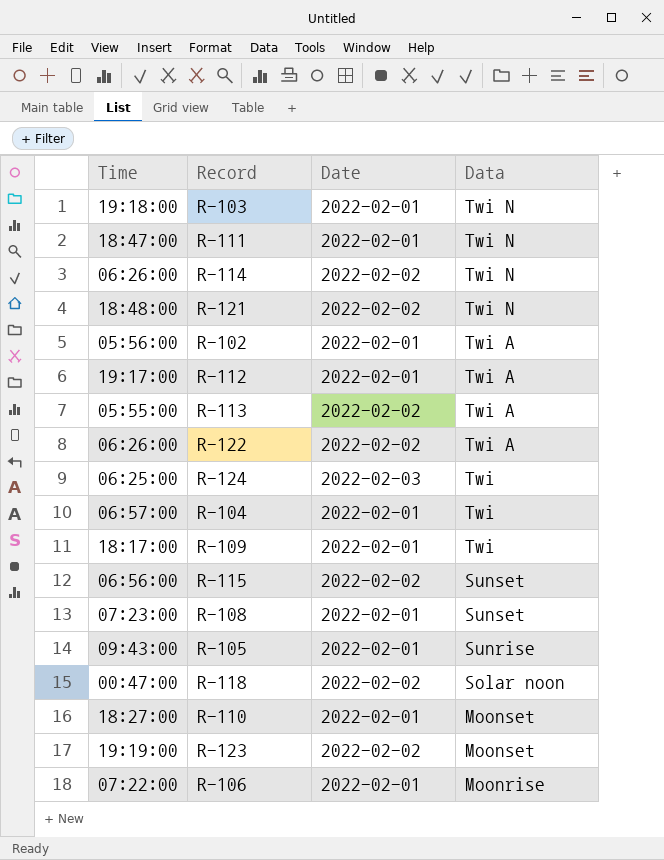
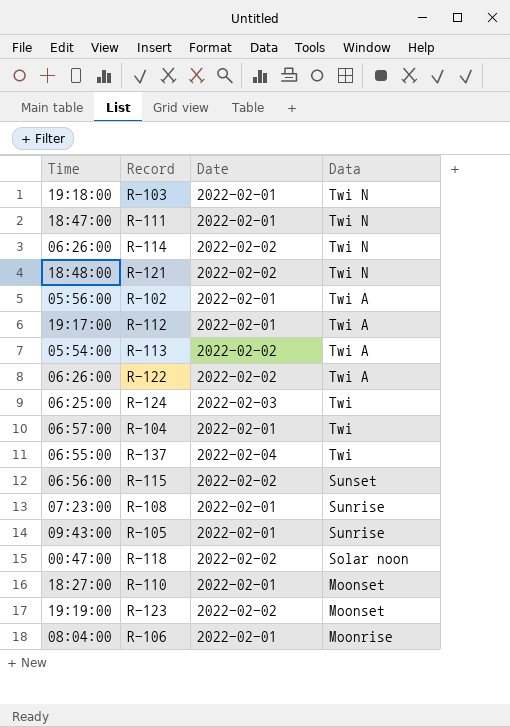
row R-109: 18:17:00 | 2022-02-01 | Twi -> none
R-113 | Time: 05:55:00 -> 05:54:00
row R-137: none -> 06:55:00 | 2022-02-04 | Twi
R-108 | Data: Sunset -> Sunrise
R-106 | Time: 07:22:00 -> 08:04:00

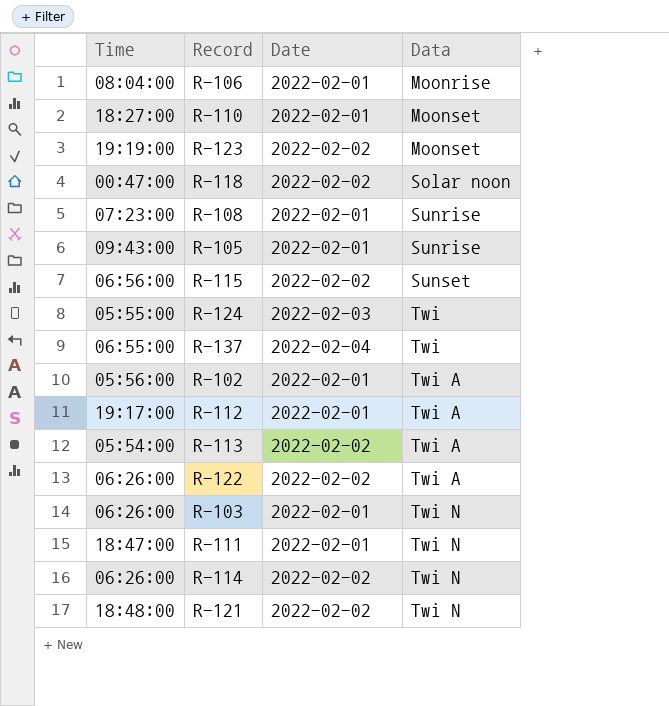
row order: Data descending -> Data ascending
row R-104: 06:57:00 | 2022-02-01 | Twi -> none
R-124 | Time: 06:25:00 -> 05:55:00
R-103 | Time: 19:18:00 -> 06:26:00

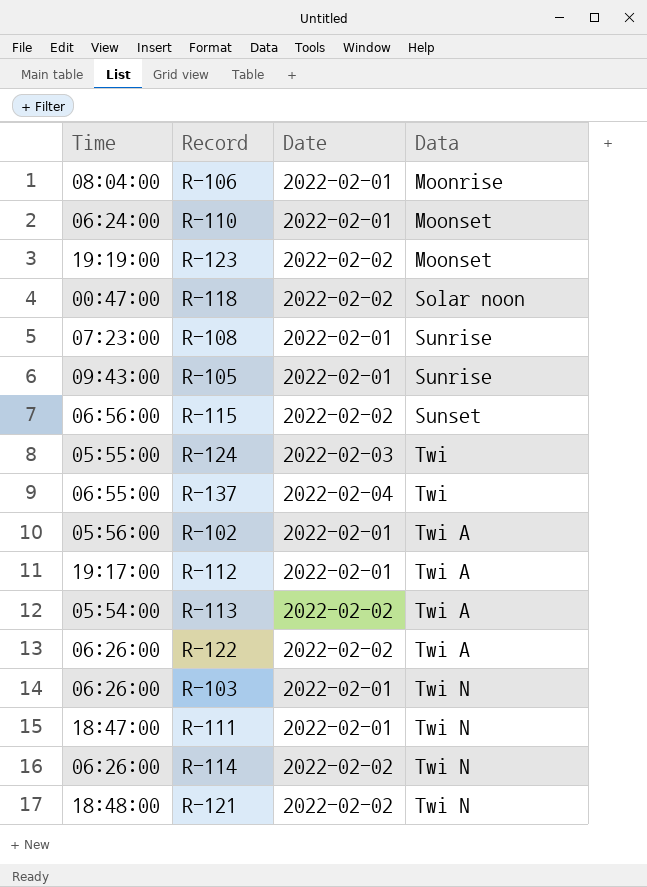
R-110 | Time: 18:27:00 -> 06:24:00

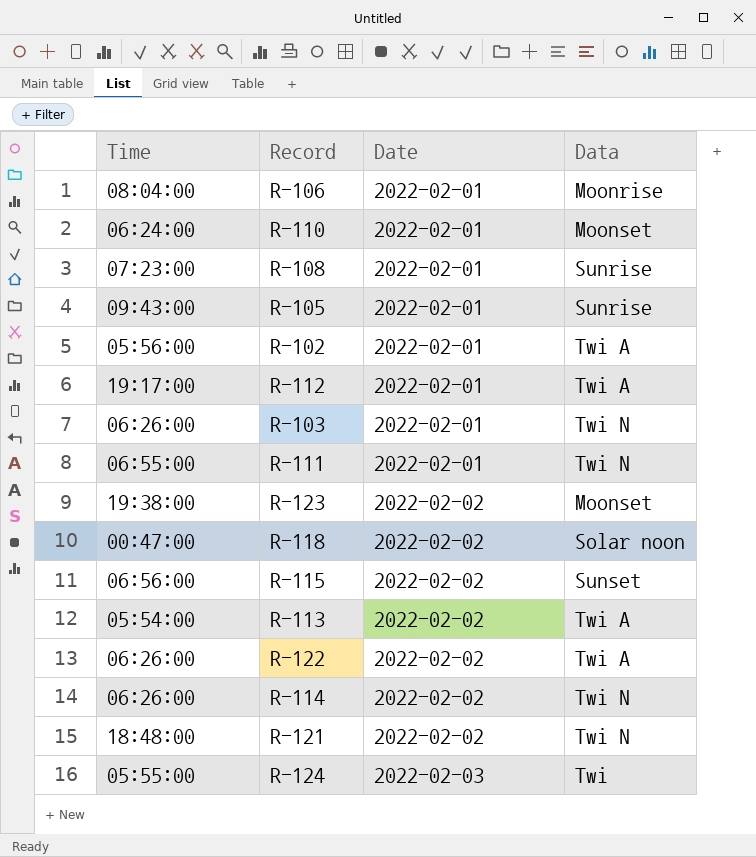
row order: Data ascending -> Date ascending
row R-137: 06:55:00 | 2022-02-04 | Twi -> none
R-111 | Time: 18:47:00 -> 06:55:00
R-123 | Time: 19:19:00 -> 19:38:00

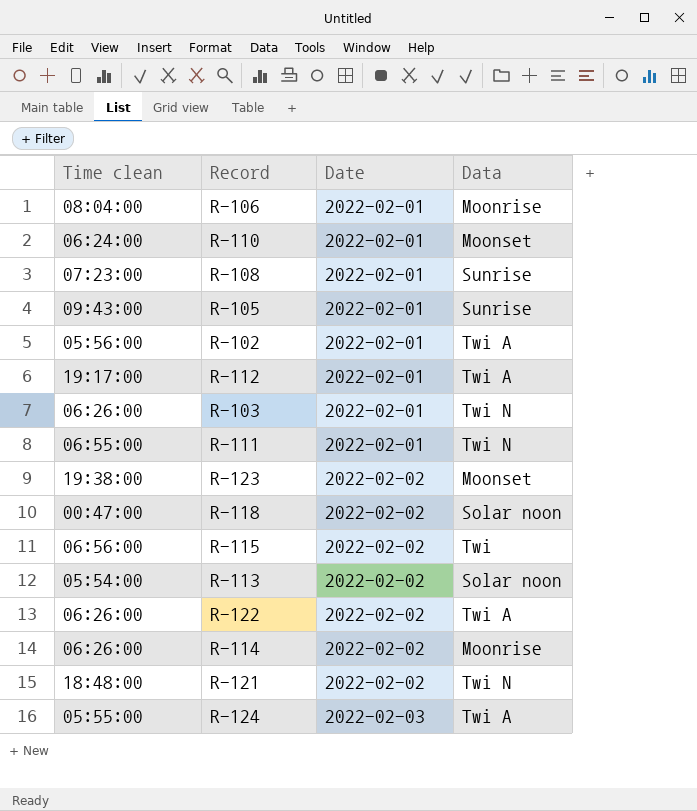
column name: Time -> Time clean
R-115 | Data: Sunset -> Twi
R-113 | Data: Twi A -> Solar noon
R-114 | Data: Twi N -> Moonrise
R-124 | Data: Twi -> Twi A

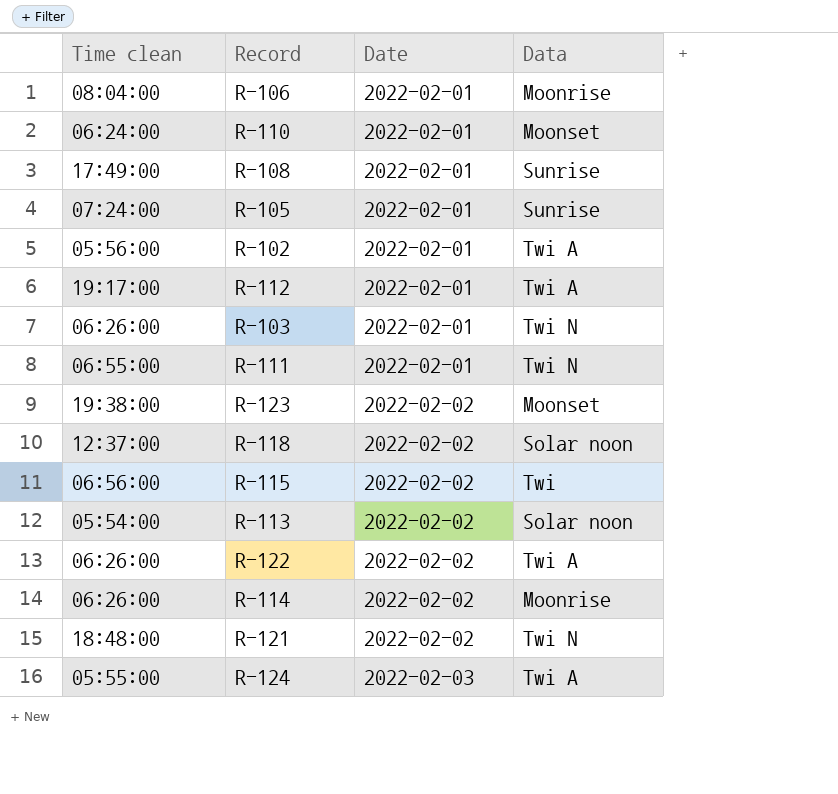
R-108 | Time clean: 07:23:00 -> 17:49:00
R-105 | Time clean: 09:43:00 -> 07:24:00
R-118 | Time clean: 00:47:00 -> 12:37:00

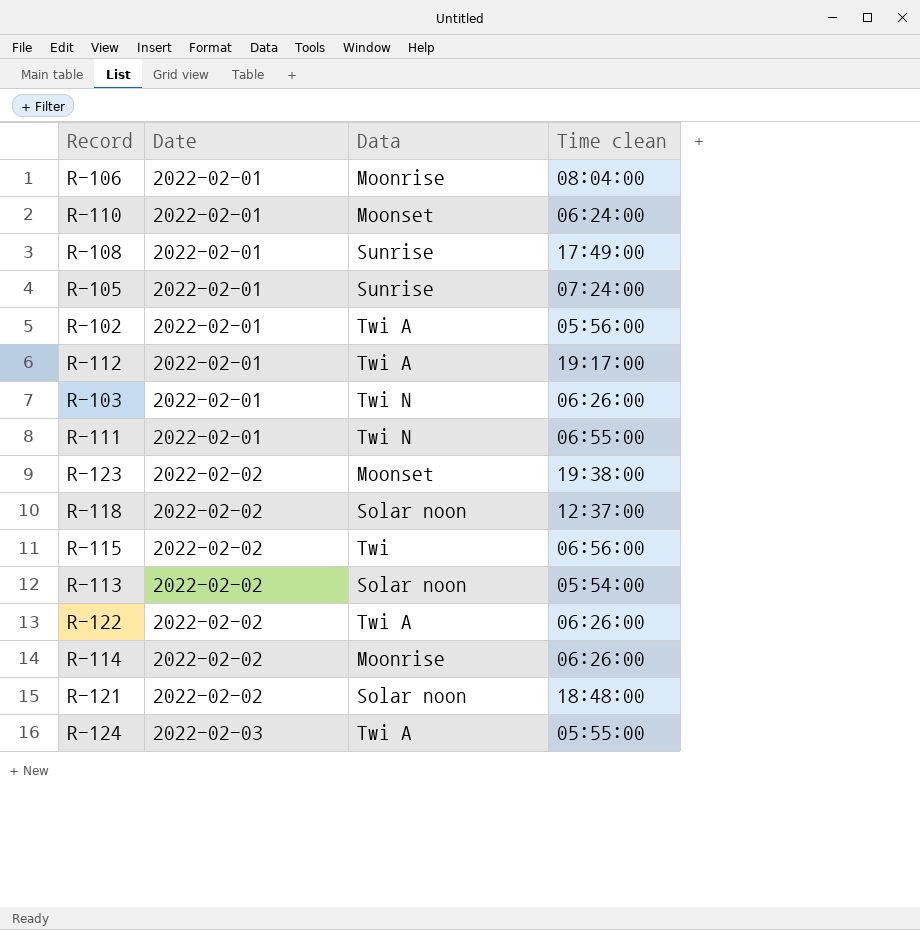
column Time clean | position: 1 -> 4
R-121 | Data: Twi N -> Solar noon

